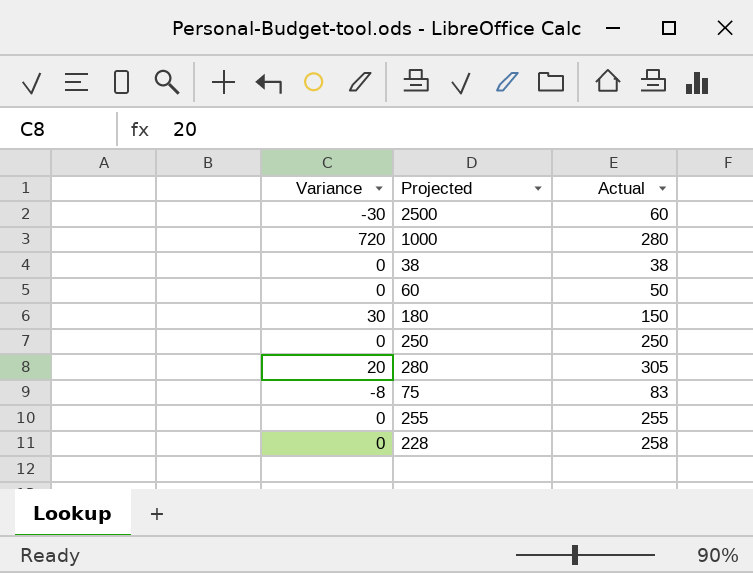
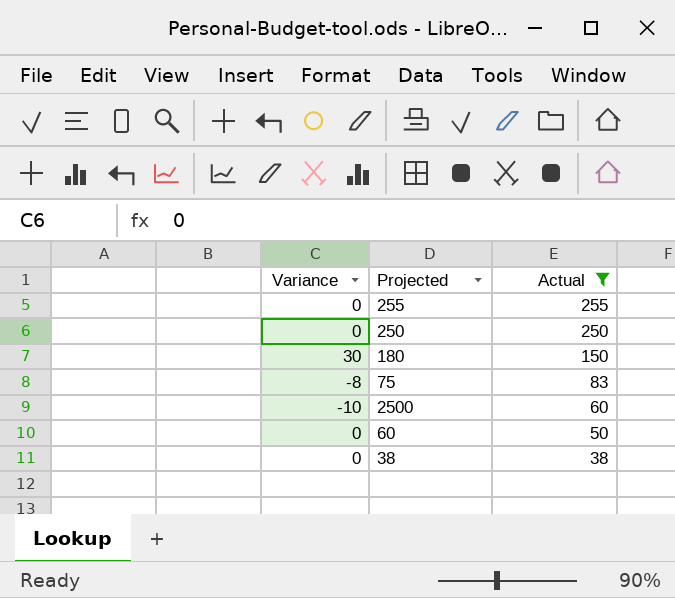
filter: none -> Actual <= 255
row order: none -> Actual descending
2500 | Variance: -30 -> -10

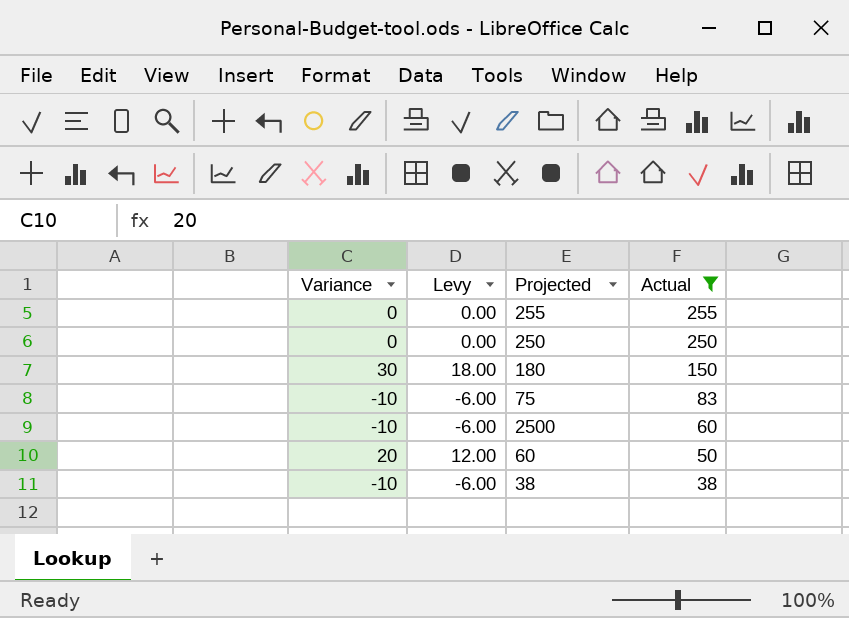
column Levy | formula: none -> [Variance] * 0.6
75 | Variance: -8 -> -10
60 | Variance: 0 -> 20
38 | Variance: 0 -> -10

